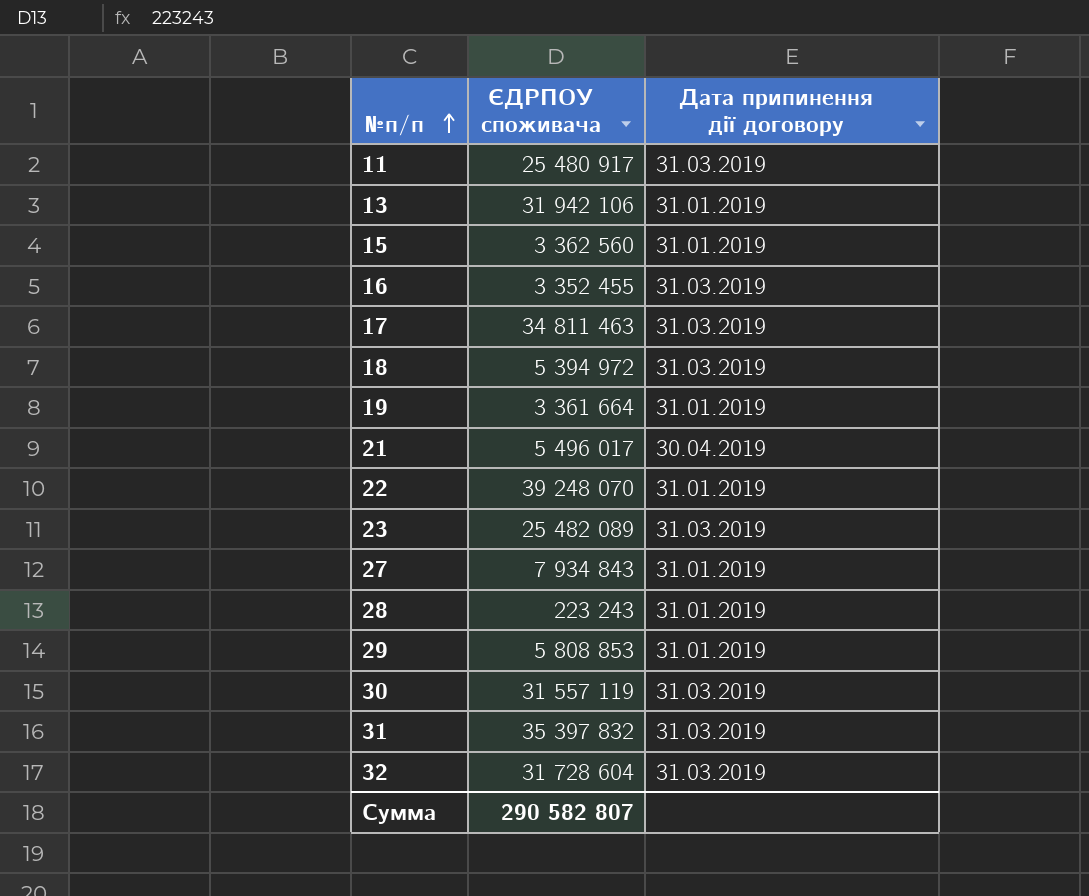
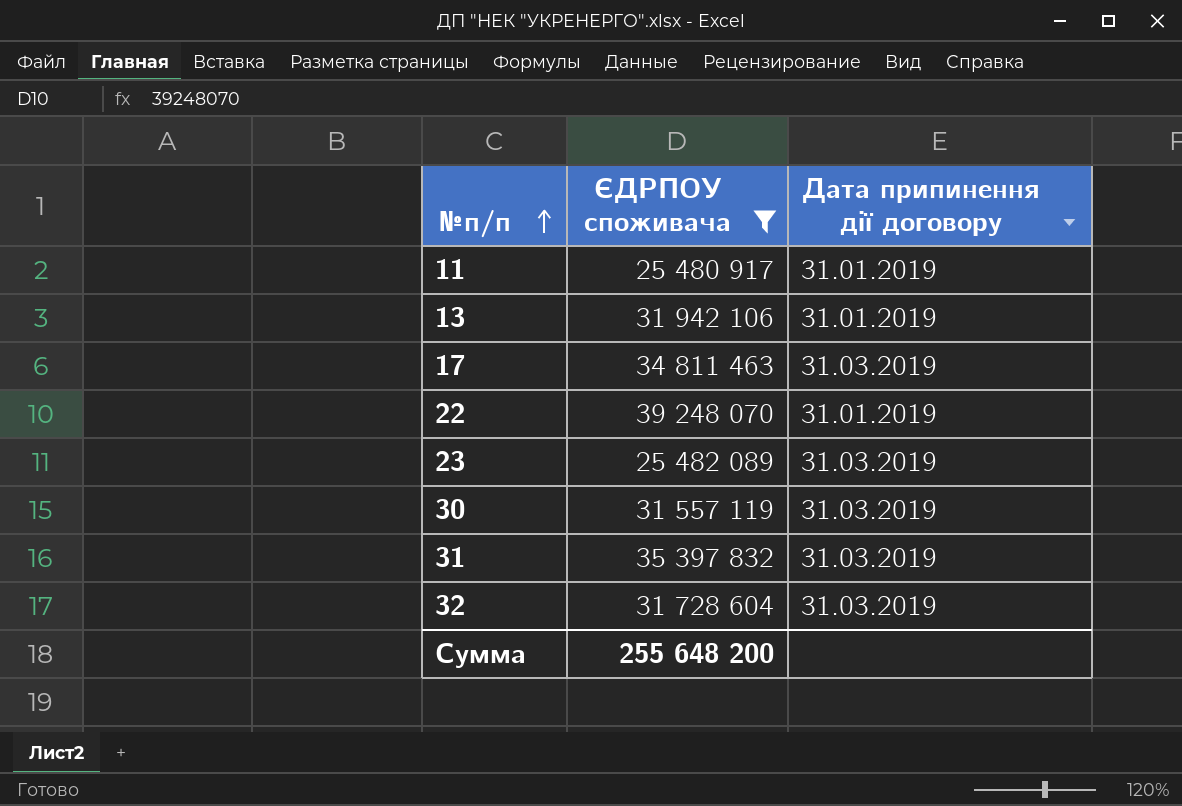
filter: none -> ЄДРПОУ споживача >= 25 480 917
11 | Дата припинення дії договору: 31.03.2019 -> 31.01.2019
Сумма | ЄДРПОУ споживача: 290 582 807 -> 255 648 200

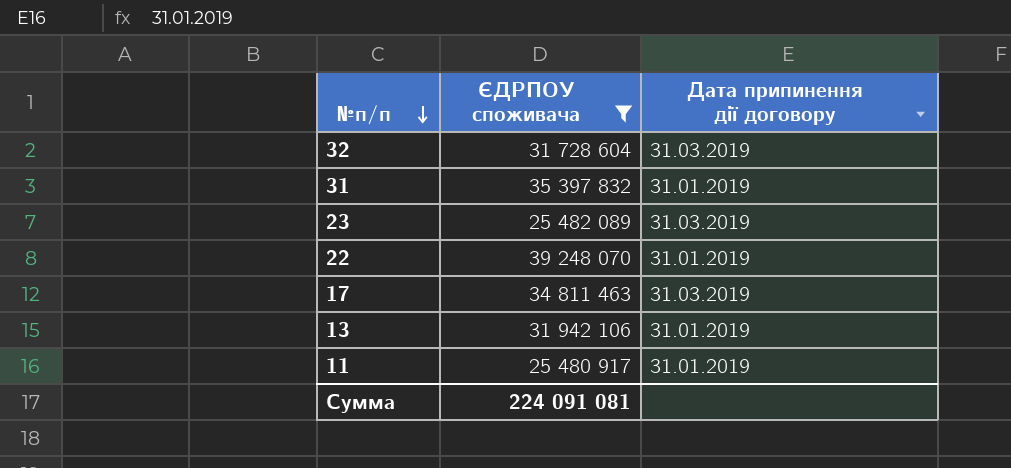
row order: №п/п ascending -> №п/п descending
row 30: 31 557 119 | 31.03.2019 -> none
31 | Дата припинення дії договору: 31.03.2019 -> 31.01.2019
Сумма | ЄДРПОУ споживача: 255 648 200 -> 224 091 081

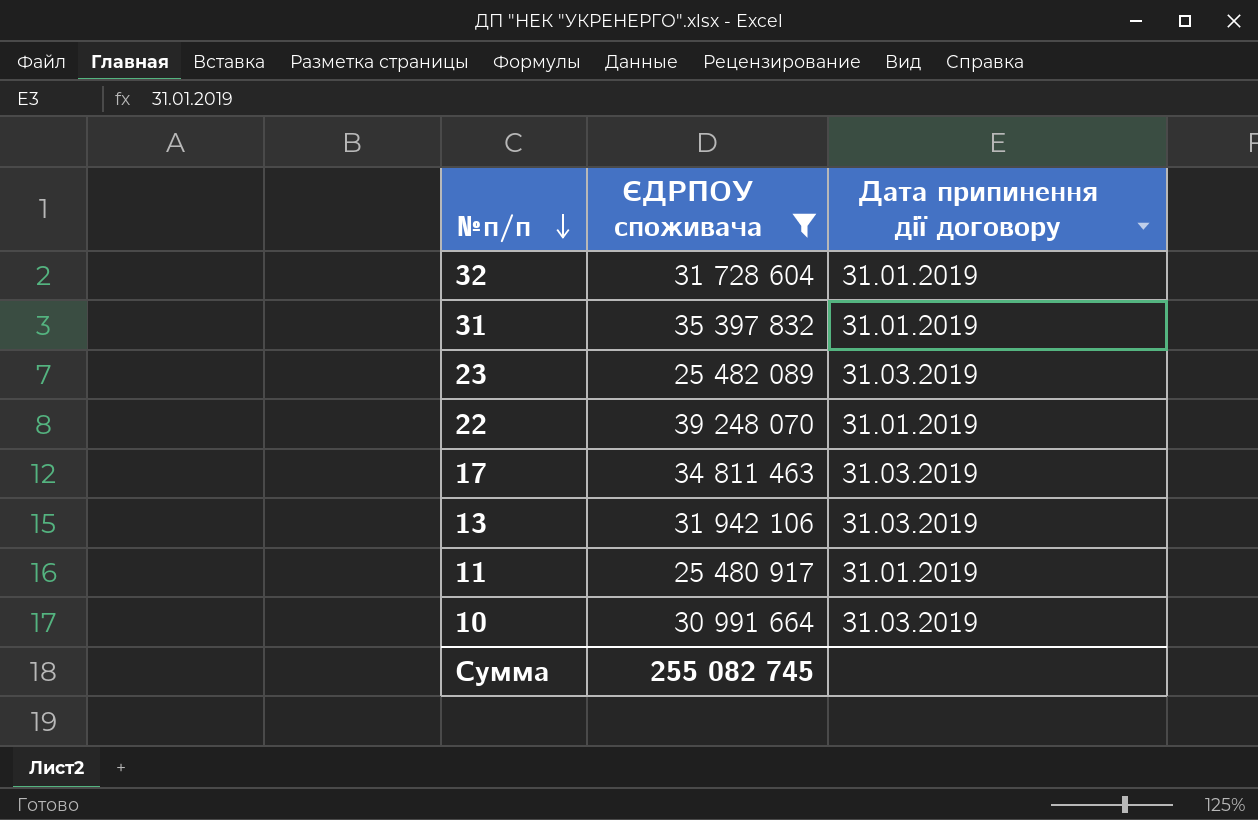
32 | Дата припинення дії договору: 31.03.2019 -> 31.01.2019
13 | Дата припинення дії договору: 31.01.2019 -> 31.03.2019
row 10: none -> 30 991 664 | 31.03.2019
Сумма | ЄДРПОУ споживача: 224 091 081 -> 255 082 745

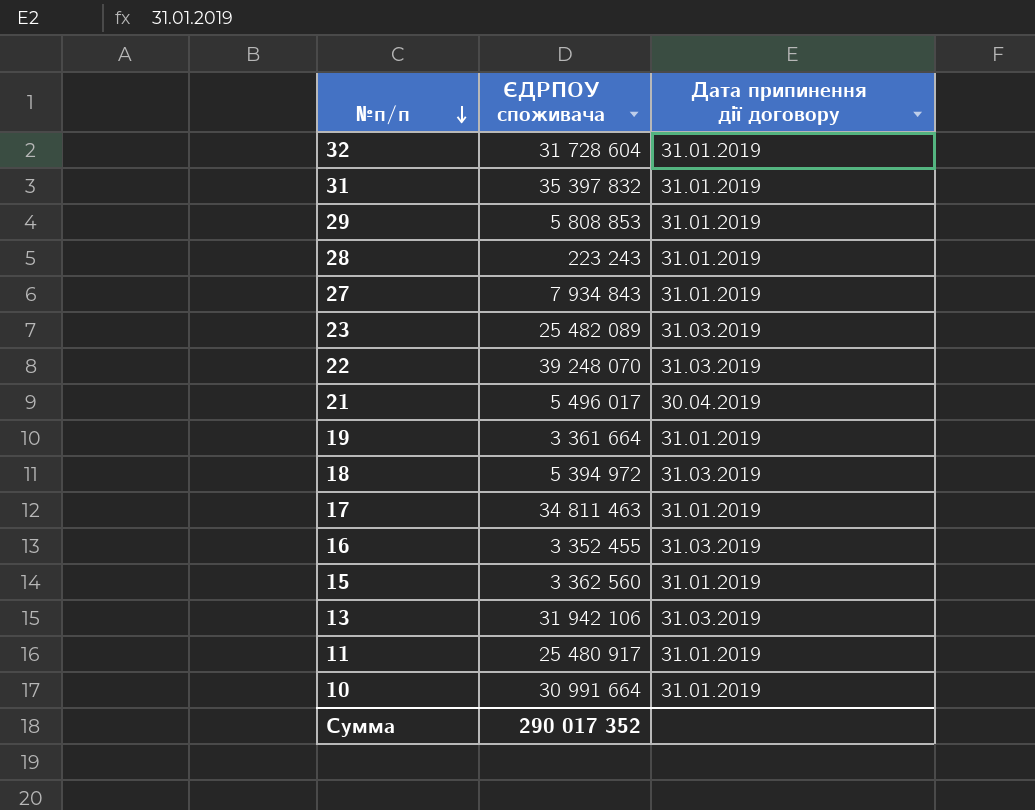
filter: ЄДРПОУ споживача >= 25 480 917 -> none
22 | Дата припинення дії договору: 31.01.2019 -> 31.03.2019
17 | Дата припинення дії договору: 31.03.2019 -> 31.01.2019
10 | Дата припинення дії договору: 31.03.2019 -> 31.01.2019
Сумма | ЄДРПОУ споживача: 255 082 745 -> 290 017 352

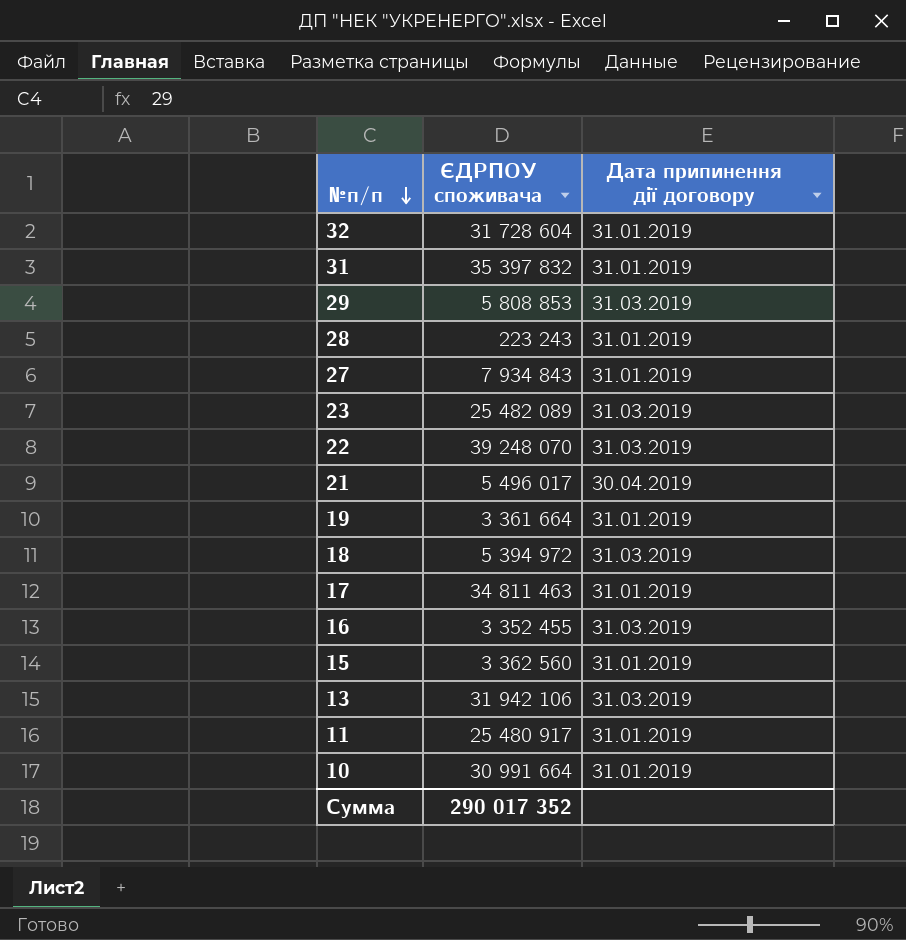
29 | Дата припинення дії договору: 31.01.2019 -> 31.03.2019

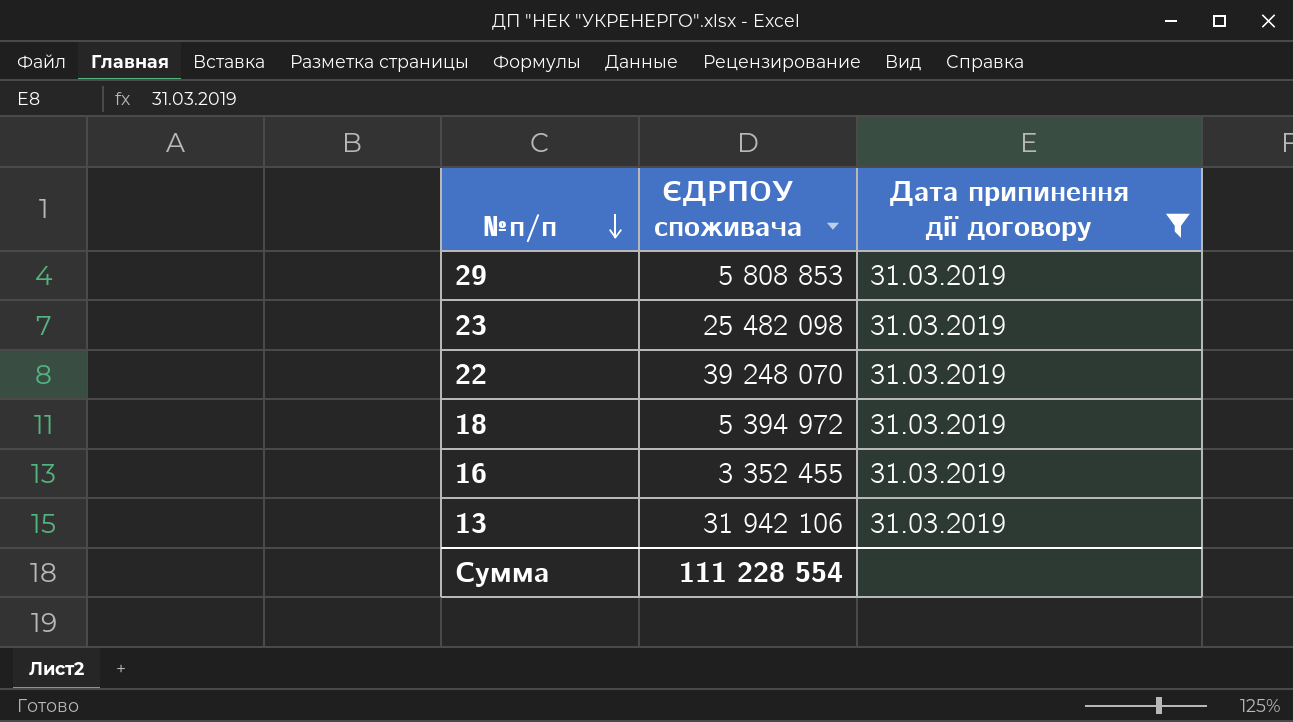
filter: none -> Дата припинення дії договору = 31.03.2019
23 | ЄДРПОУ споживача: 25 482 089 -> 25 482 098
Сумма | ЄДРПОУ споживача: 290 017 352 -> 111 228 554

